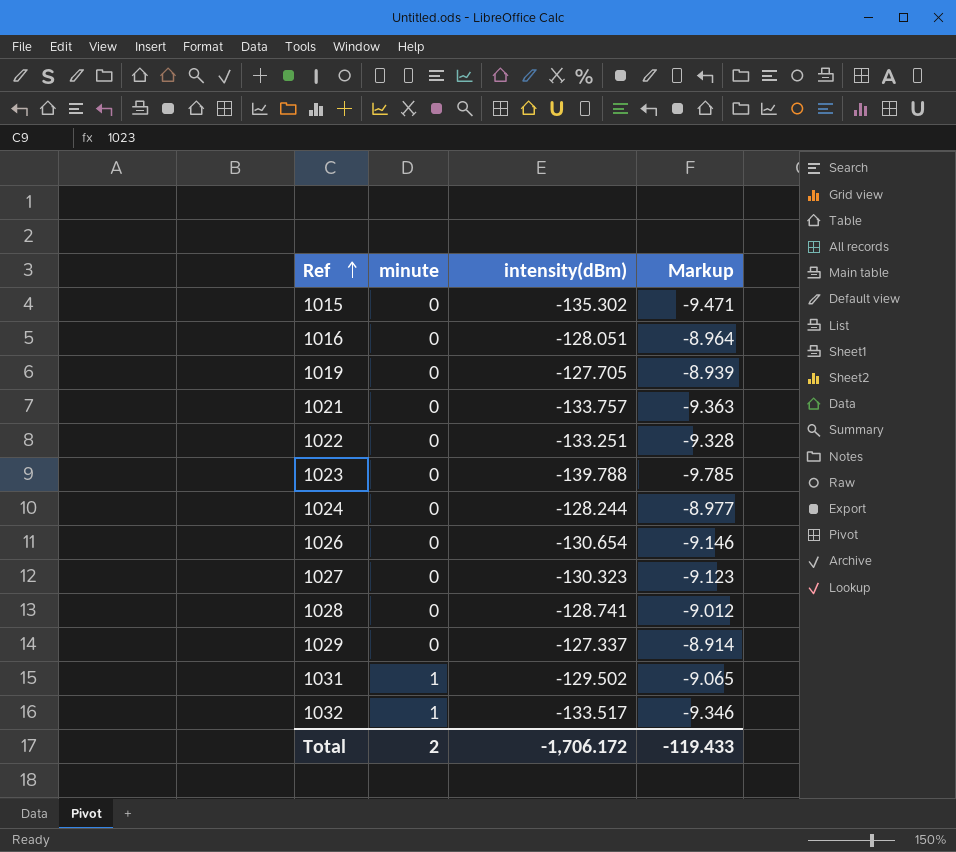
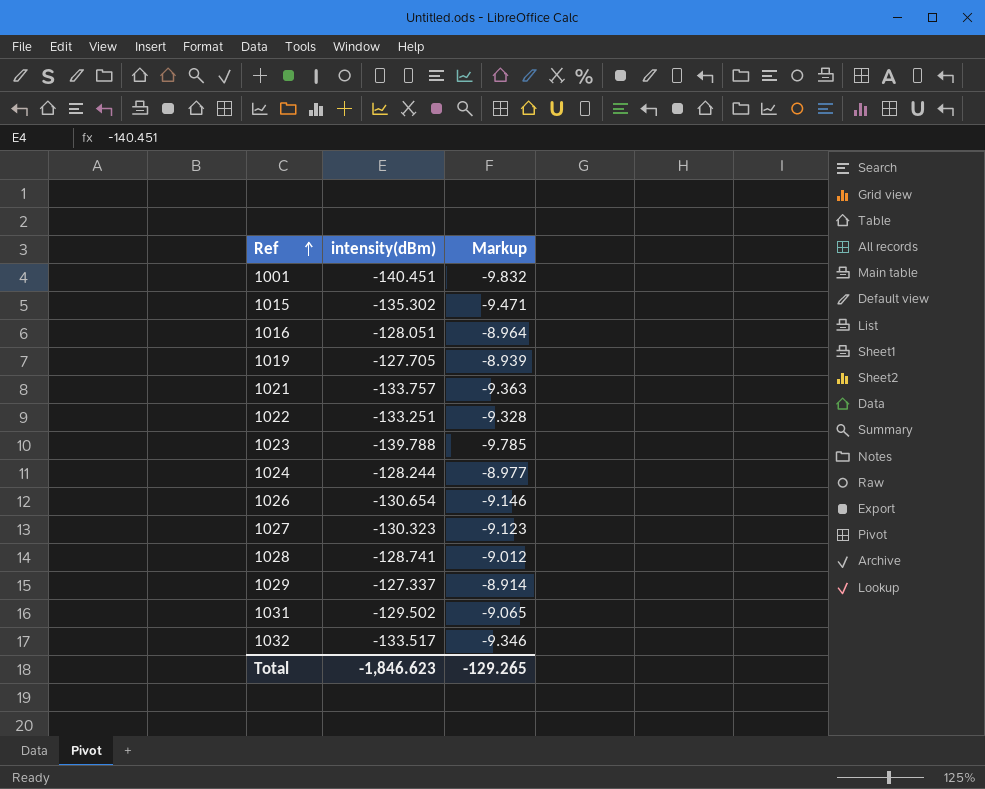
column minute | position: 2 -> none
row 1001: none -> -140.451 | -9.832
Total | intensity(dBm): -1,706.172 -> -1,846.623
Total | Markup: -119.433 -> -129.265

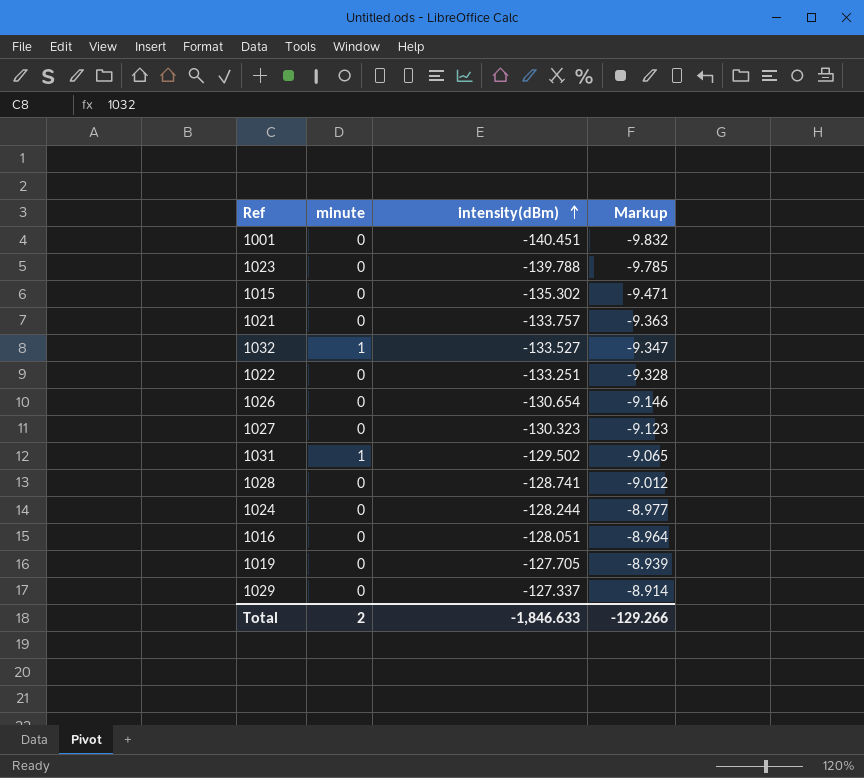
row order: Ref ascending -> intensity(dBm) ascending
column minute | position: none -> 2
1032 | intensity(dBm): -133.517 -> -133.527
1032 | Markup: -9.346 -> -9.347
Total | intensity(dBm): -1,846.623 -> -1,846.633
Total | Markup: -129.265 -> -129.266

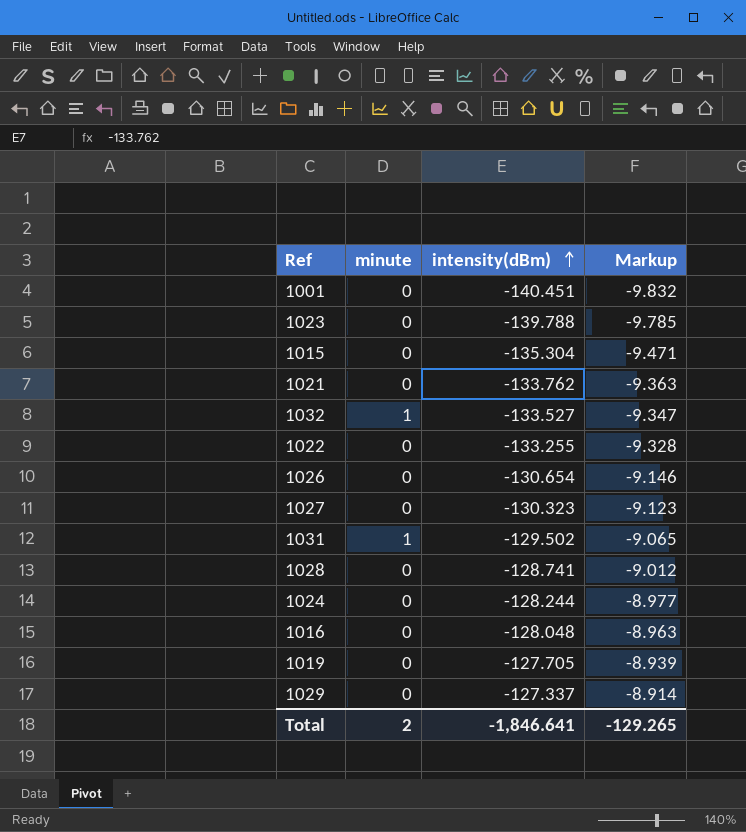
1015 | intensity(dBm): -135.302 -> -135.304
1021 | intensity(dBm): -133.757 -> -133.762
1022 | intensity(dBm): -133.251 -> -133.255
1016 | intensity(dBm): -128.051 -> -128.048
1016 | Markup: -8.964 -> -8.963
Total | intensity(dBm): -1,846.633 -> -1,846.641
Total | Markup: -129.266 -> -129.265

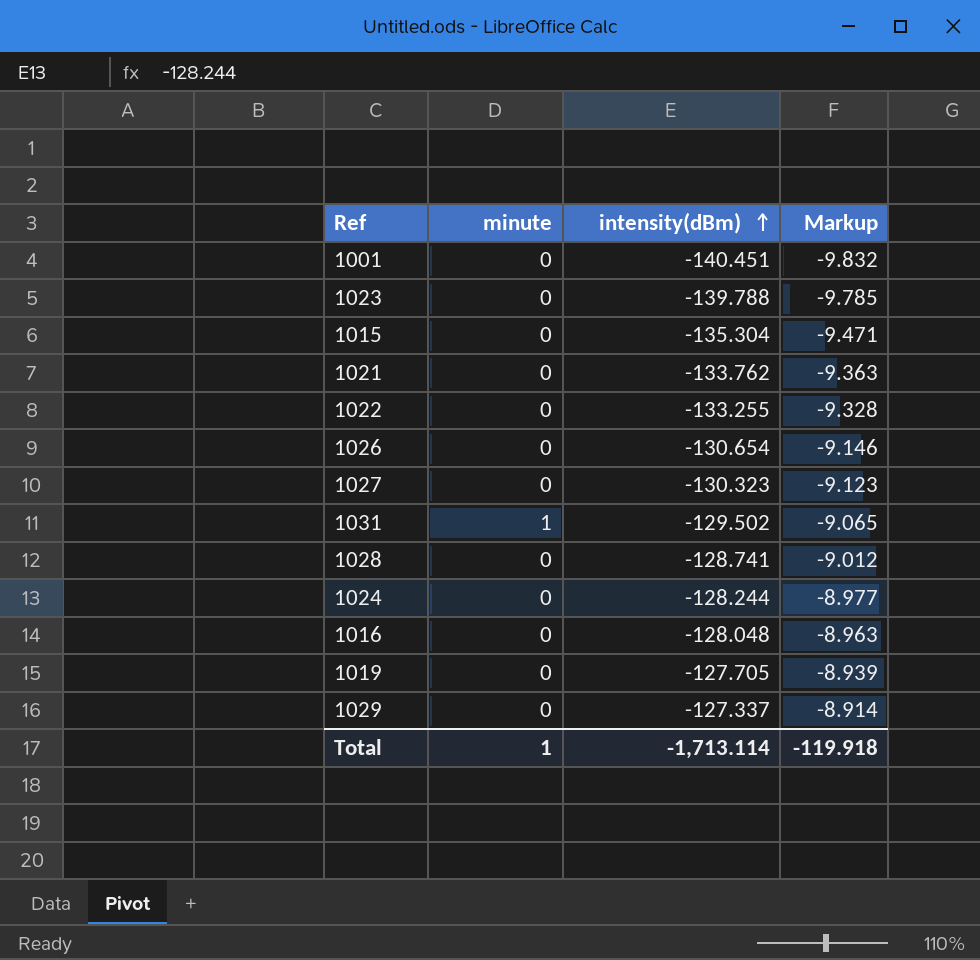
row 1032: 1 | -133.527 | -9.347 -> none
Total | minute: 2 -> 1
Total | intensity(dBm): -1,846.641 -> -1,713.114
Total | Markup: -129.265 -> -119.918

